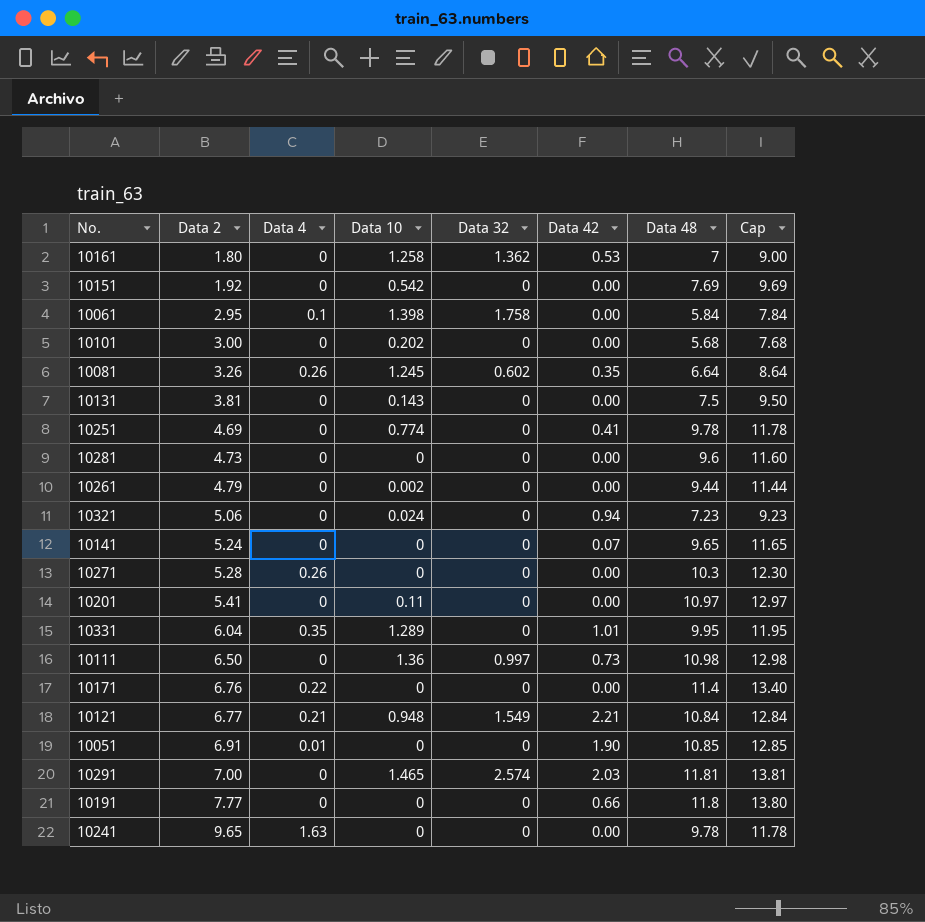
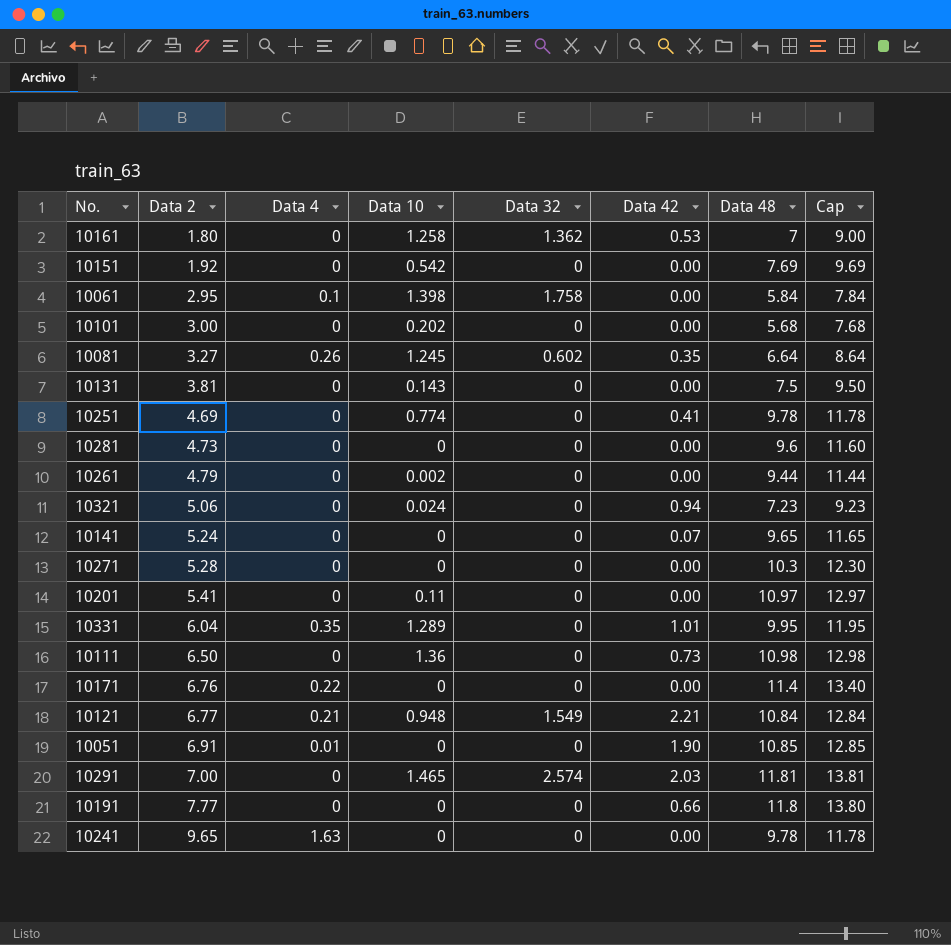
10081 | Data 2: 3.26 -> 3.27
10271 | Data 4: 0.26 -> 0
10111 | Data 32: 0.997 -> 0

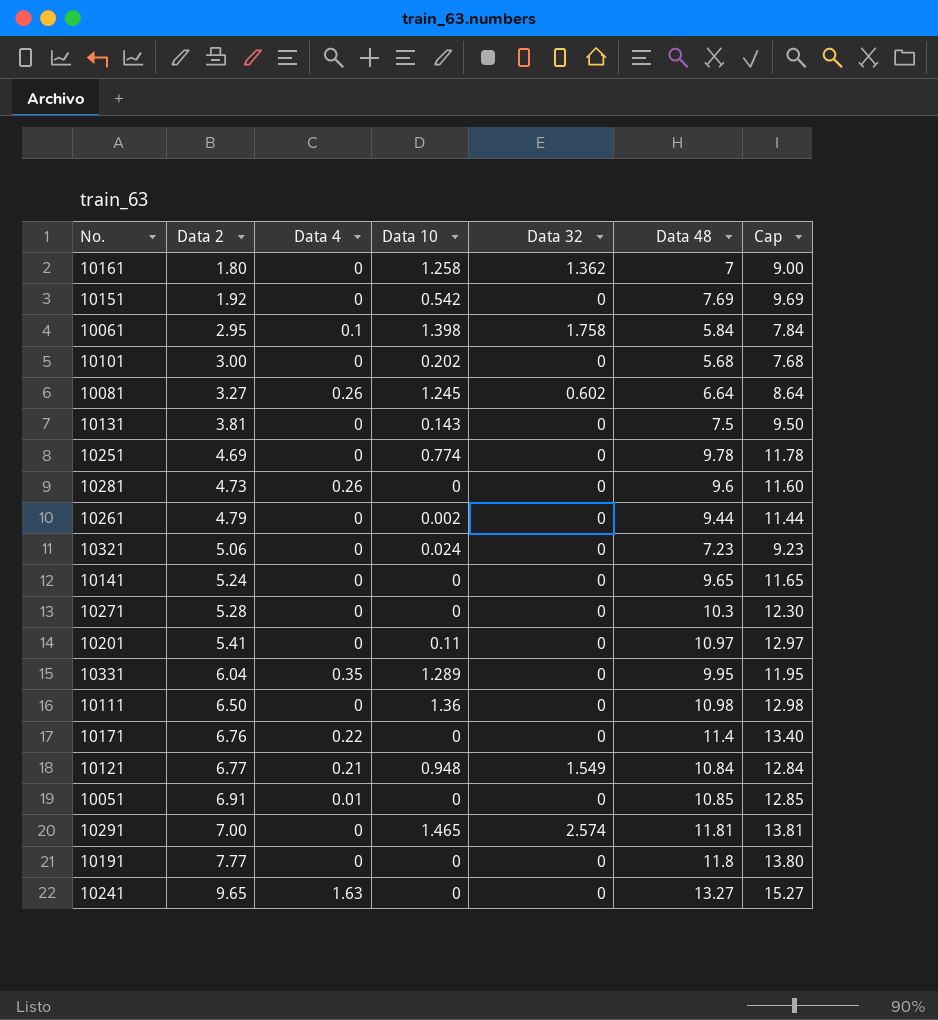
column Data 42 | position: 6 -> none
10281 | Data 4: 0 -> 0.26
10241 | Data 48: 9.78 -> 13.27
10241 | Cap: 11.78 -> 15.27

